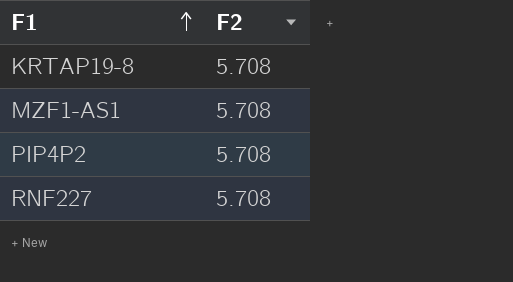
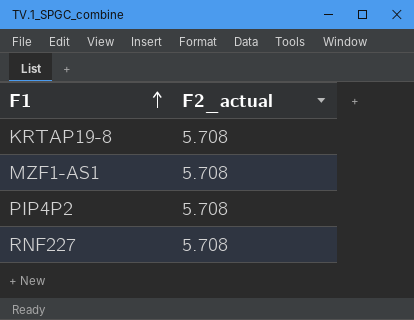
column name: F2 -> F2_actual

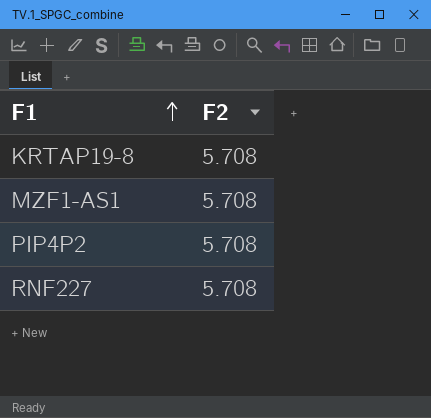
column name: F2_actual -> F2

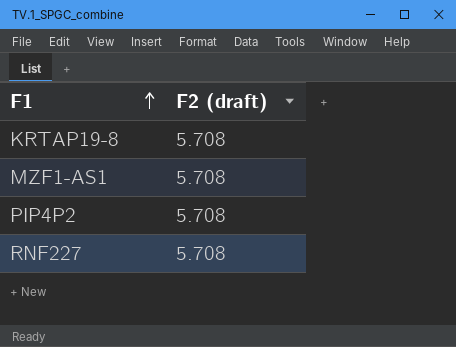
column name: F2 -> F2 (draft)

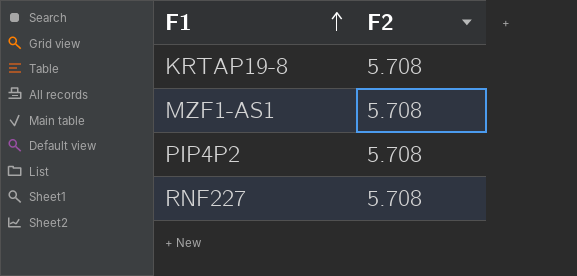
column name: F2 (draft) -> F2

